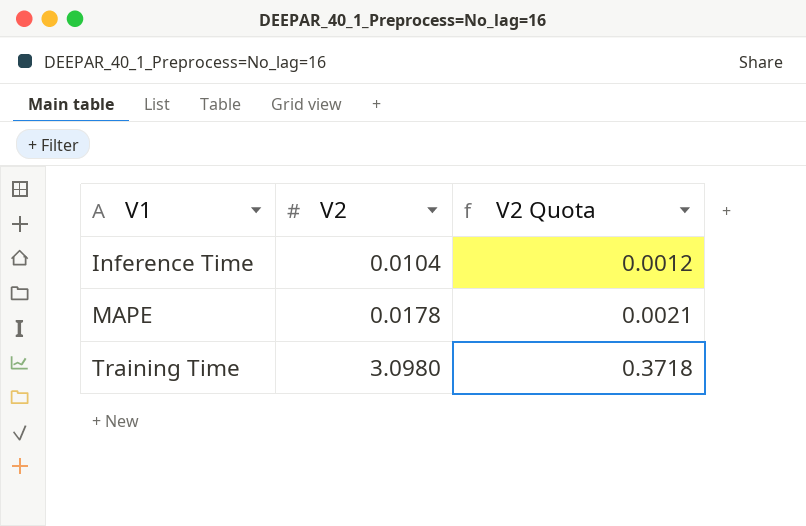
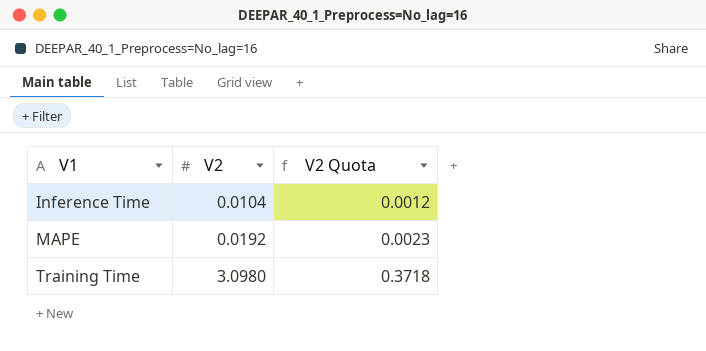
MAPE | V2: 0.0178 -> 0.0192
MAPE | V2 Quota: 0.0021 -> 0.0023

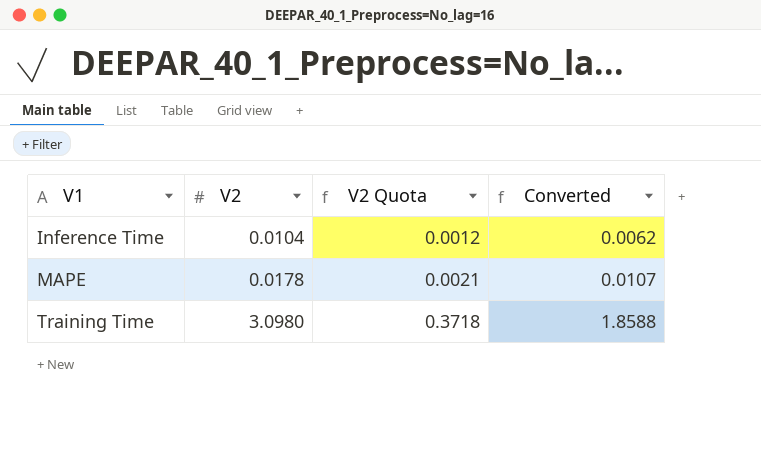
column Converted | formula: none -> [V2] * 0.6
MAPE | V2: 0.0192 -> 0.0178
MAPE | V2 Quota: 0.0023 -> 0.0021

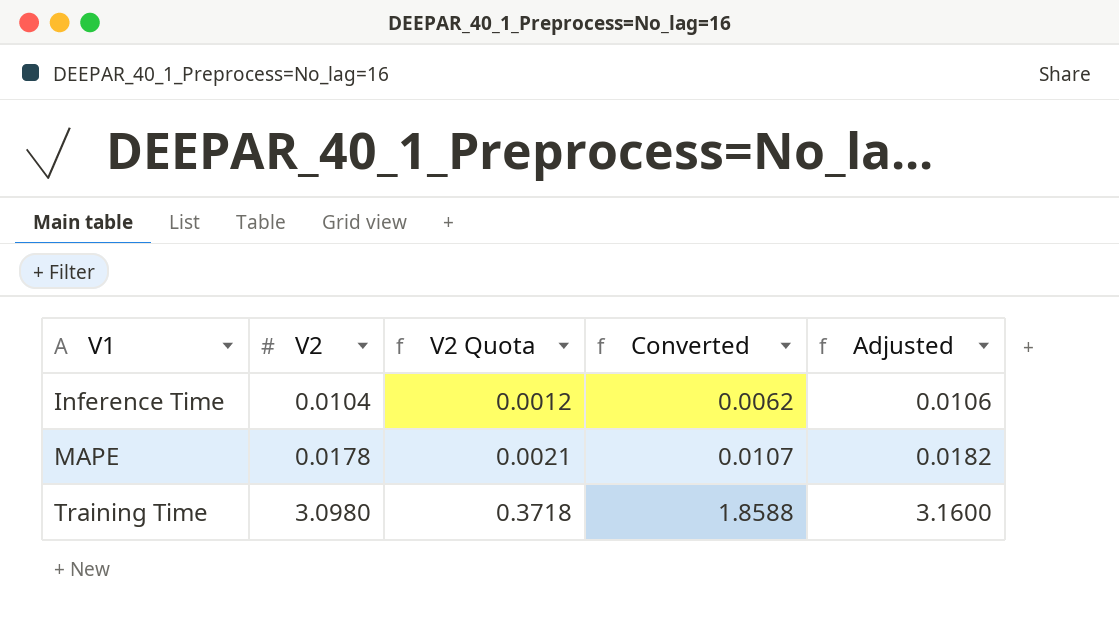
column Adjusted | formula: none -> [V2] * 1.02

